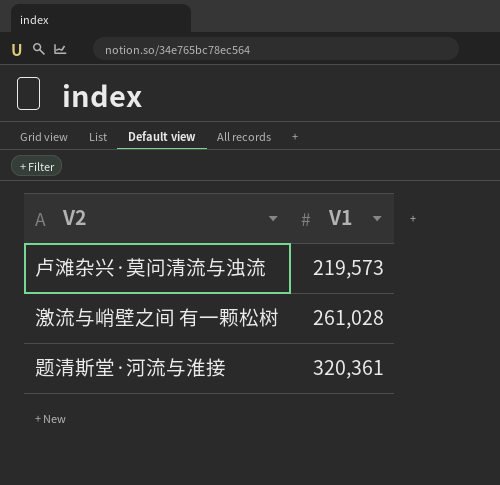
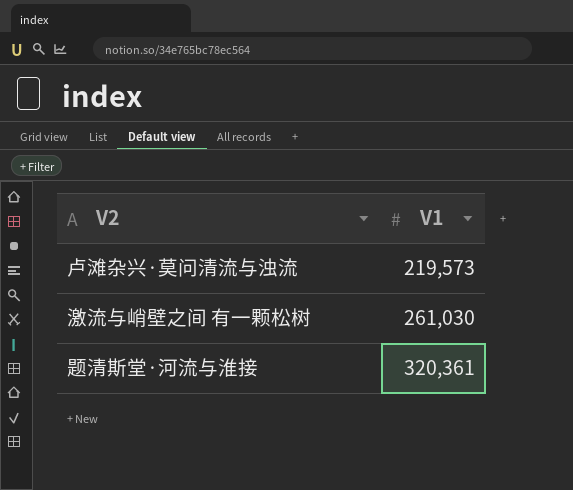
激流与峭壁之间 有一颗松树 | V1: 261,028 -> 261,030

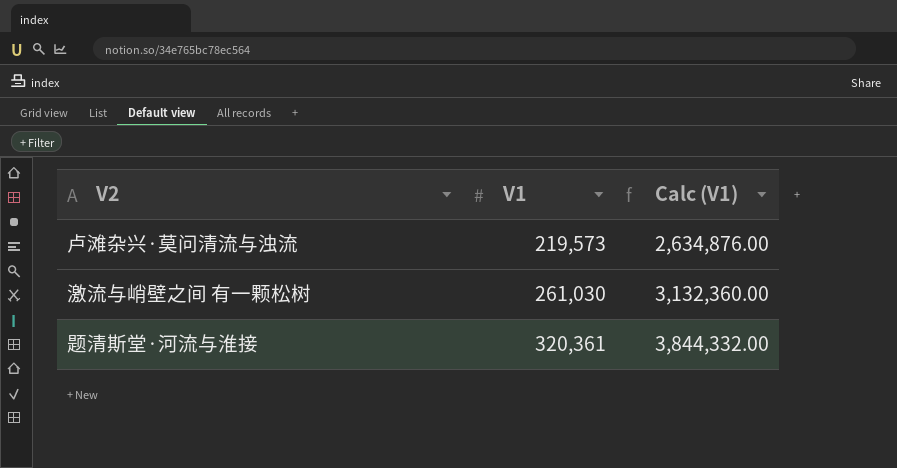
column Calc (V1) | formula: none -> [V1] * 12

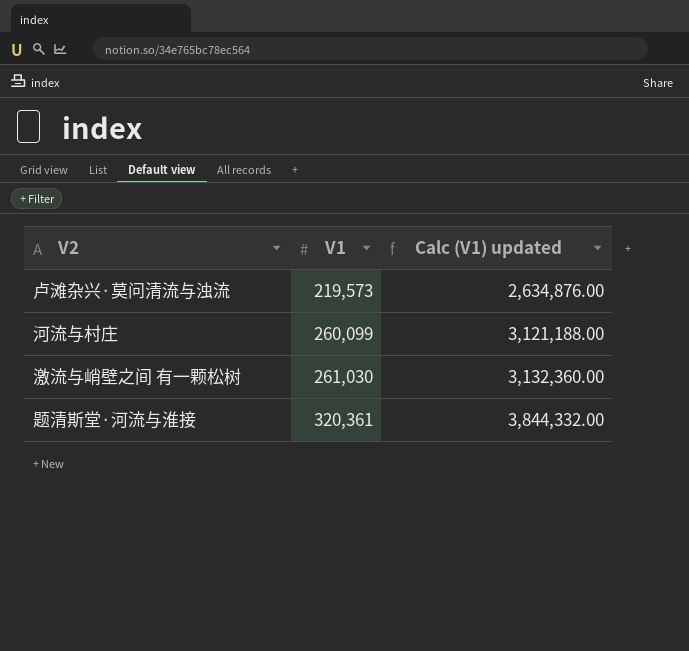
column name: Calc (V1) -> Calc (V1) updated
row 河流与村庄: none -> 260,099 | 3,121,188.00

